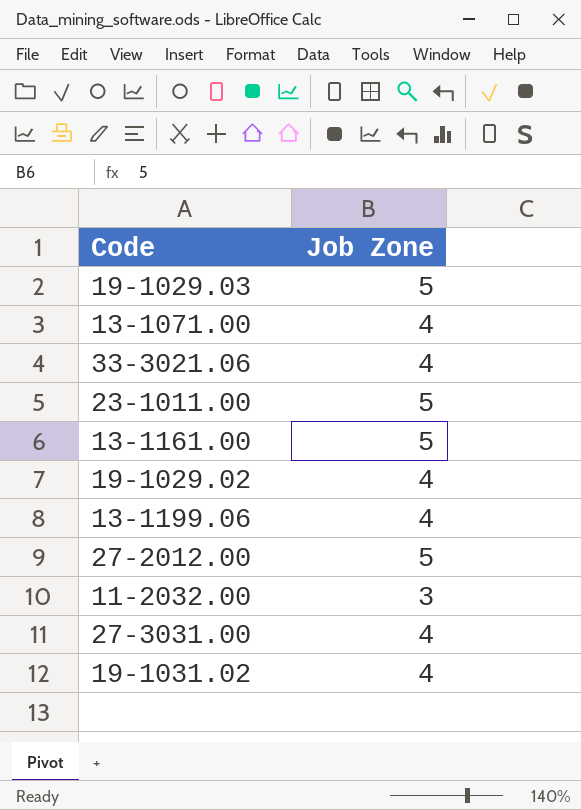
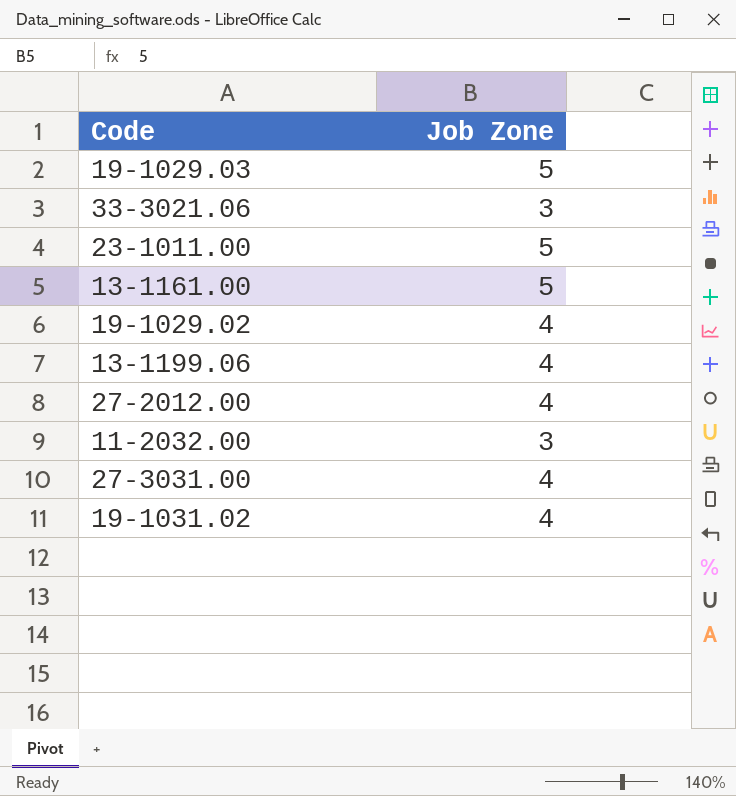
row 13-1071.00: 4 -> none
33-3021.06 | Job Zone: 4 -> 3
27-2012.00 | Job Zone: 5 -> 4

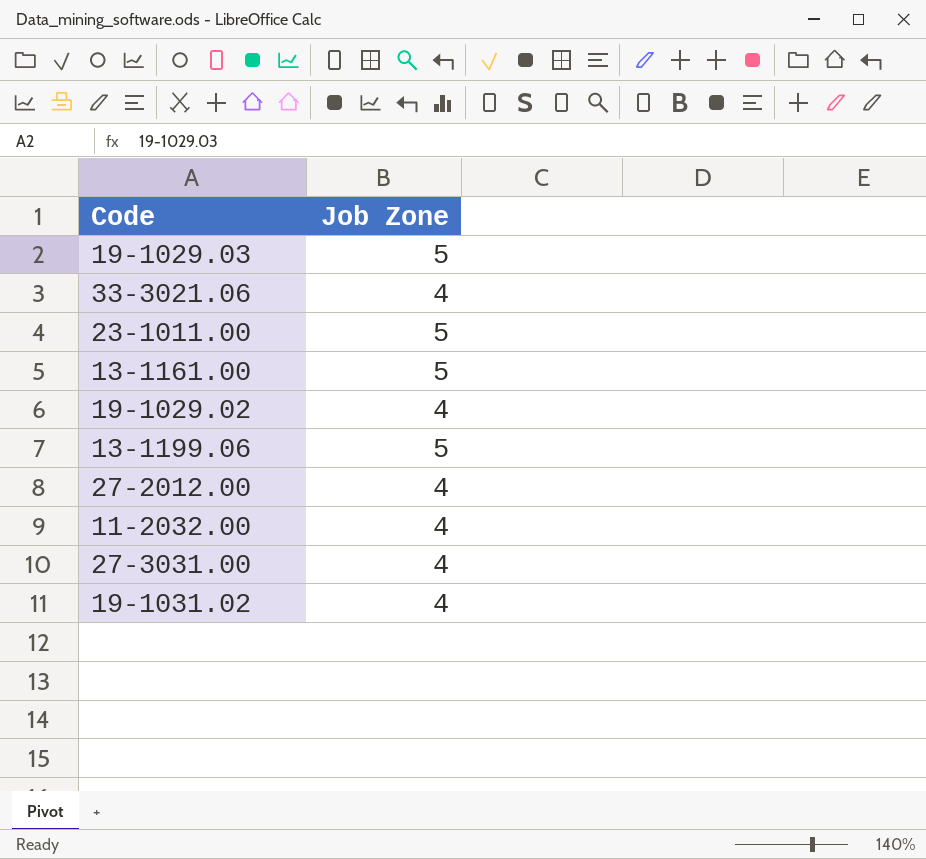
33-3021.06 | Job Zone: 3 -> 4
13-1199.06 | Job Zone: 4 -> 5
11-2032.00 | Job Zone: 3 -> 4

